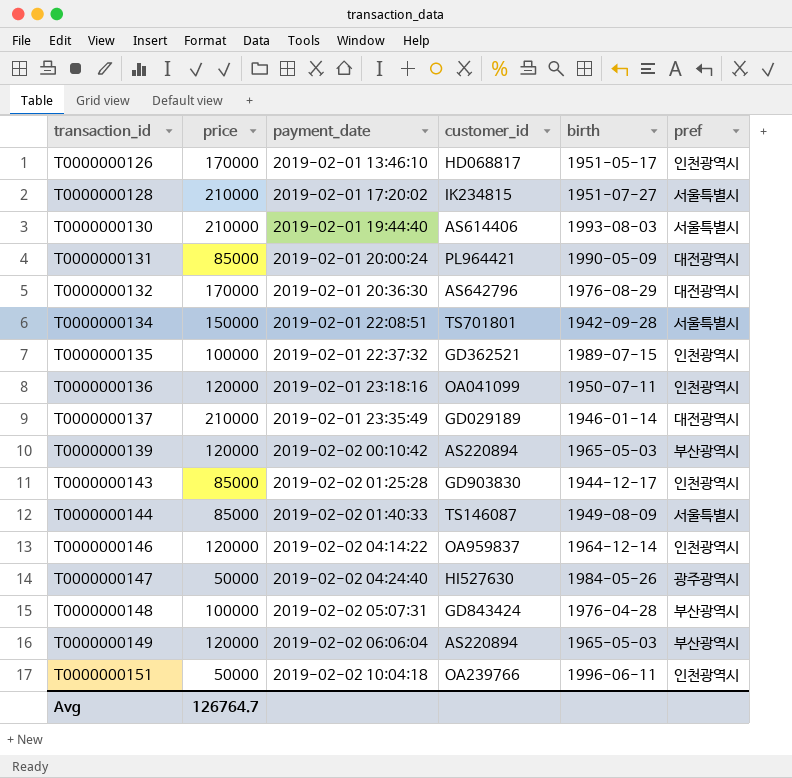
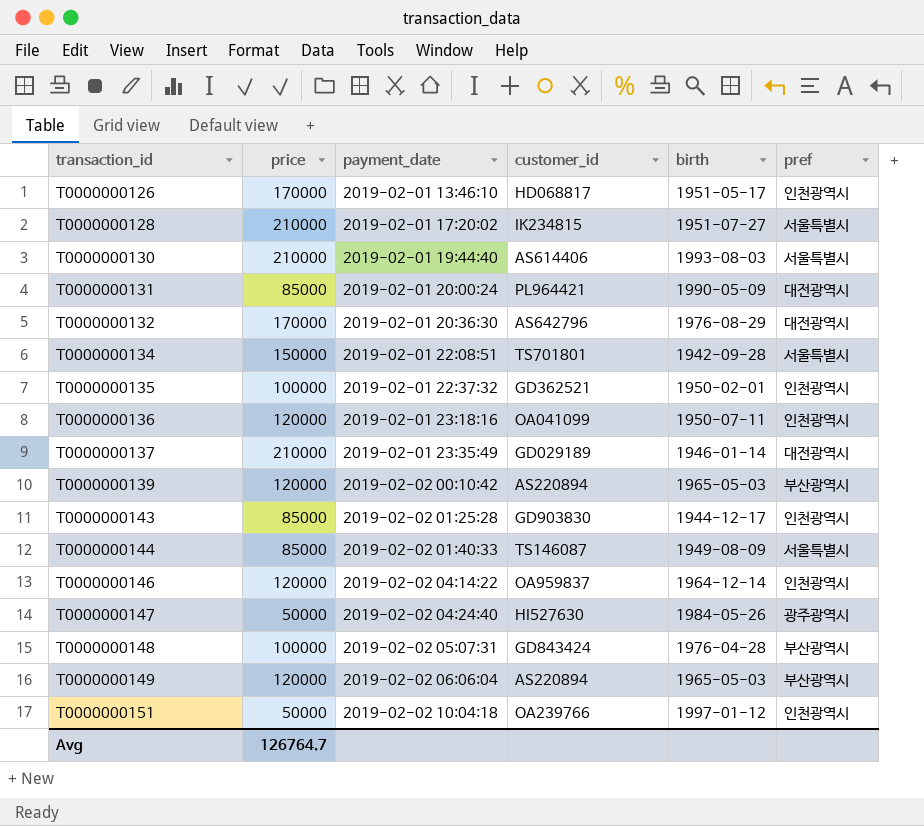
T0000000135 | birth: 1989-07-15 -> 1950-02-01
T0000000151 | birth: 1996-06-11 -> 1997-01-12

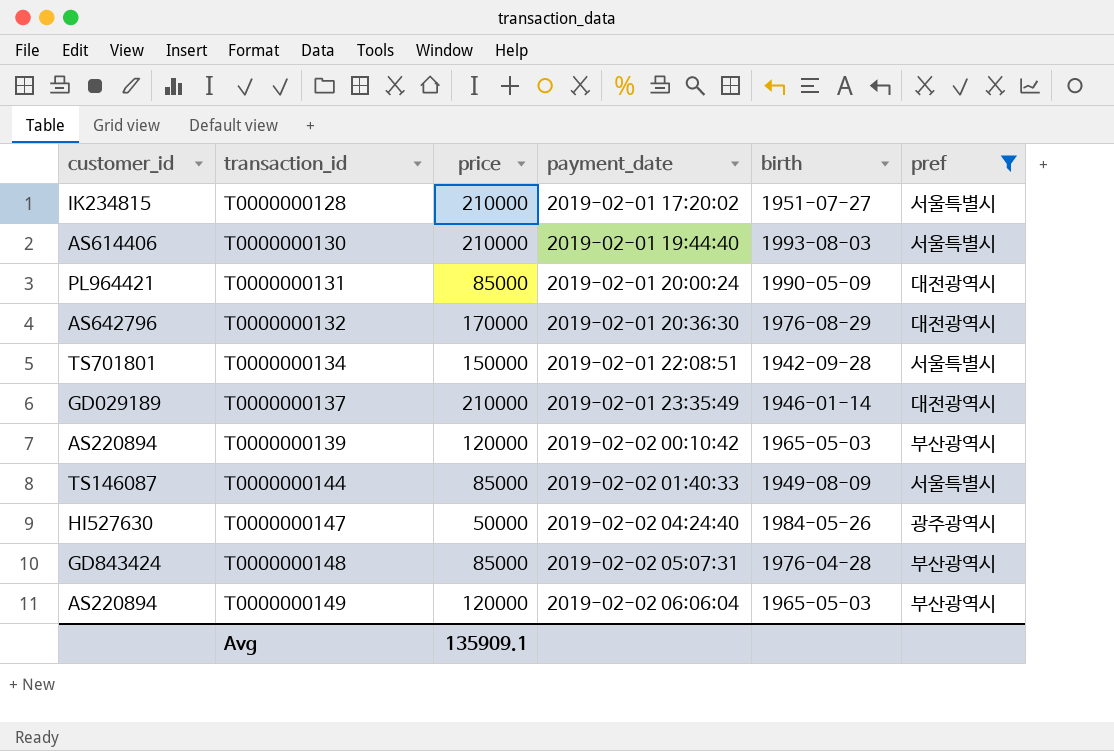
filter: none -> pref != 인천광역시
column customer_id | position: 4 -> 1
T0000000148 | price: 100000 -> 85000
Avg | price: 126764.7 -> 135909.1

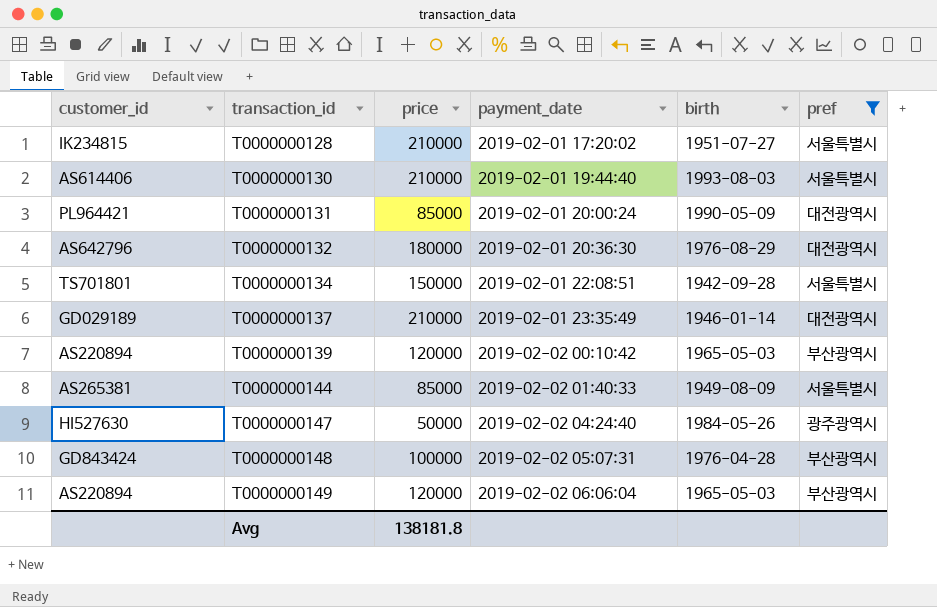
T0000000132 | price: 170000 -> 180000
T0000000144 | customer_id: TS146087 -> AS265381
T0000000148 | price: 85000 -> 100000
Avg | price: 135909.1 -> 138181.8

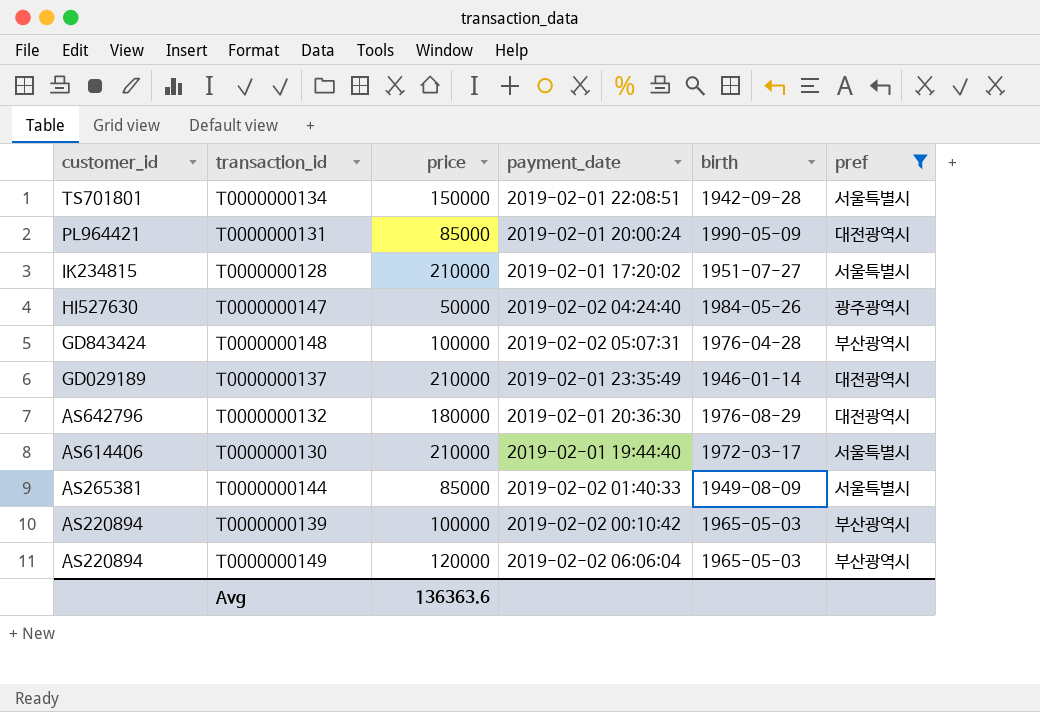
row order: transaction_id ascending -> customer_id descending
T0000000130 | birth: 1993-08-03 -> 1972-03-17
T0000000139 | price: 120000 -> 100000
Avg | price: 138181.8 -> 136363.6

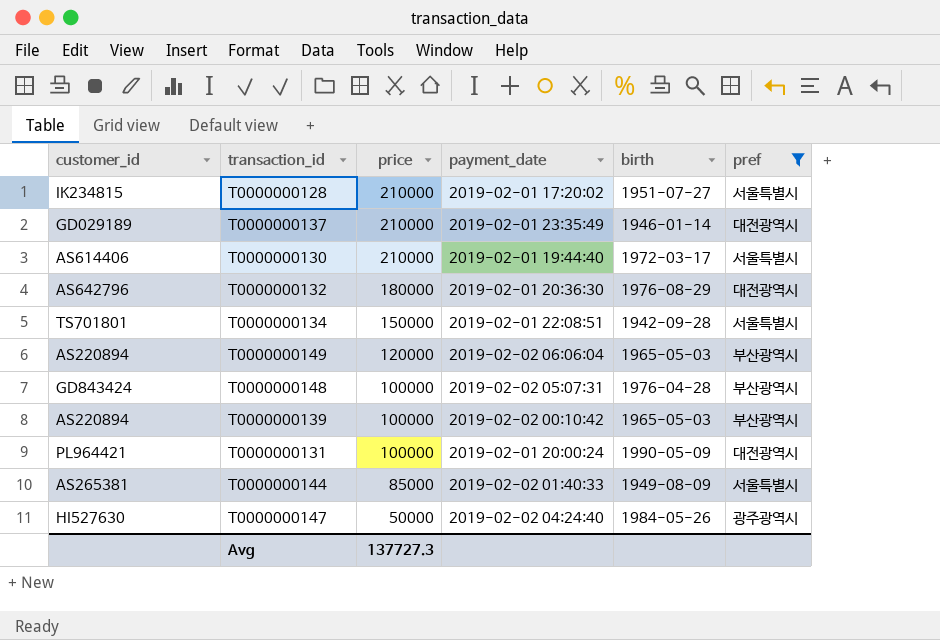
row order: customer_id descending -> price descending
T0000000131 | price: 85000 -> 100000
Avg | price: 136363.6 -> 137727.3

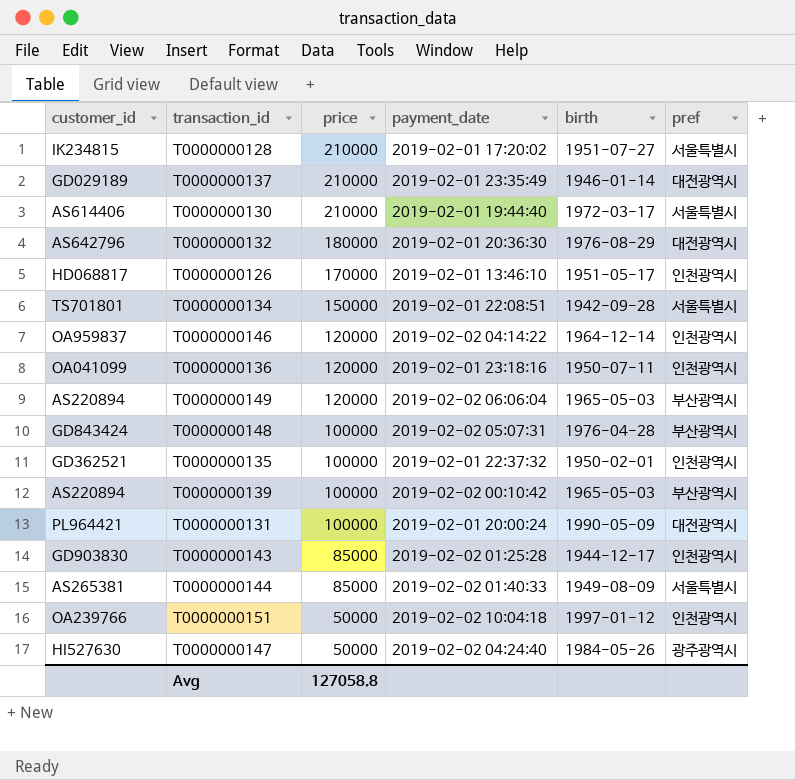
filter: pref != 인천광역시 -> none
Avg | price: 137727.3 -> 127058.8

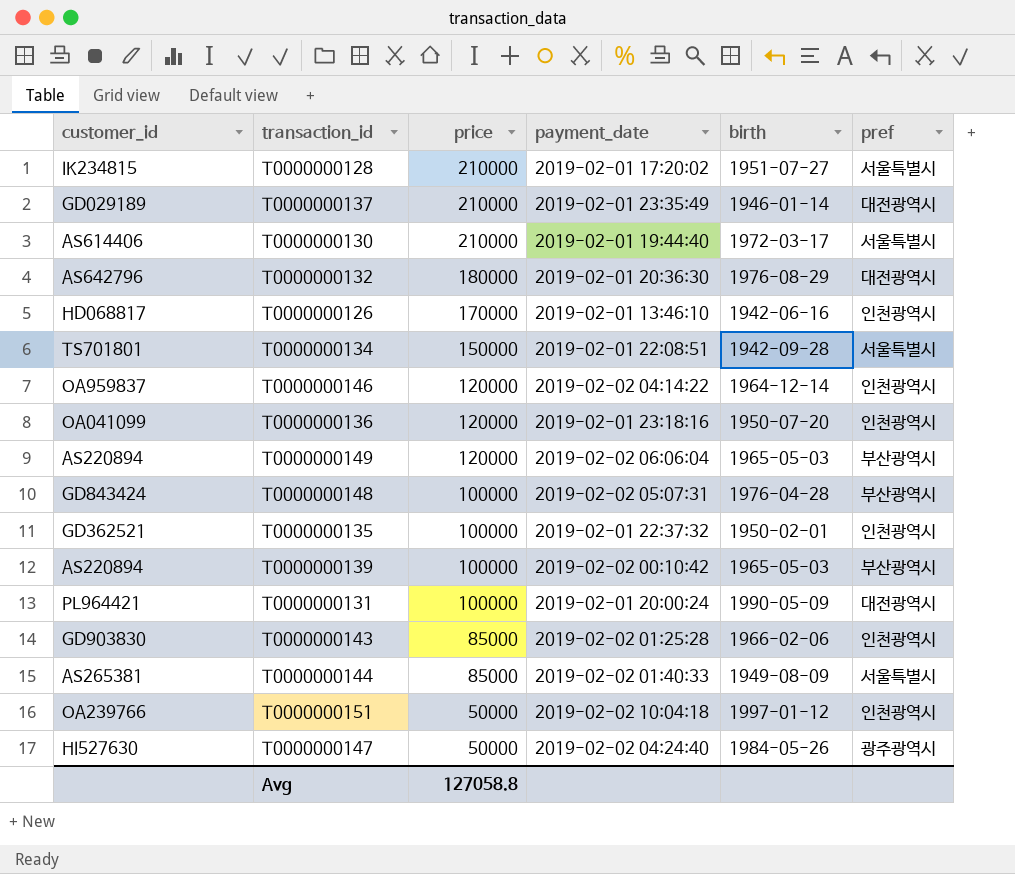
T0000000126 | birth: 1951-05-17 -> 1942-06-16
T0000000136 | birth: 1950-07-11 -> 1950-07-20
T0000000143 | birth: 1944-12-17 -> 1966-02-06

